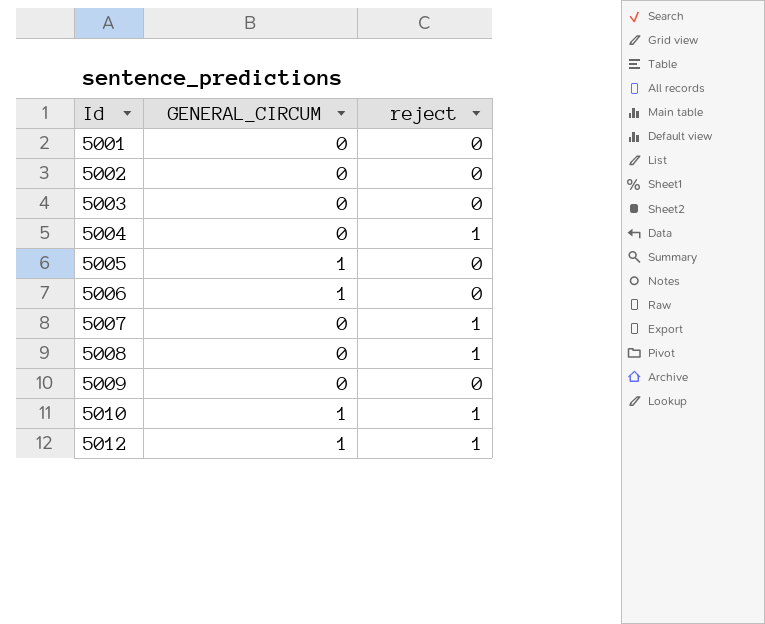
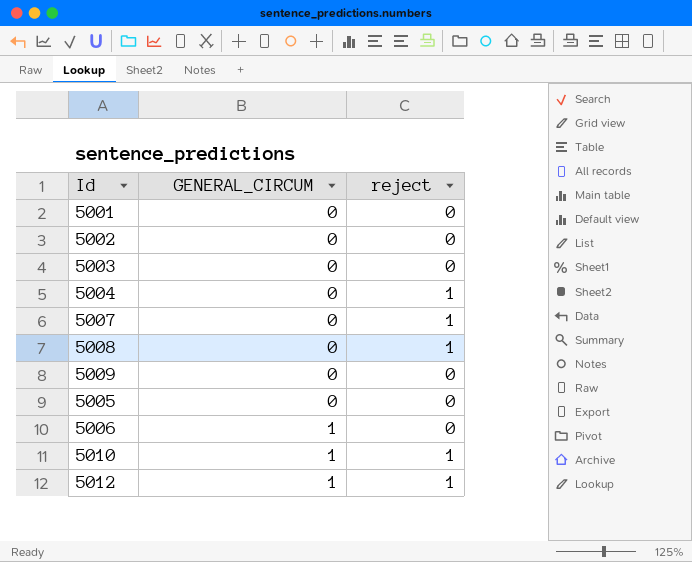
row order: Id ascending -> GENERAL_CIRCUM ascending
5005 | GENERAL_CIRCUM: 1 -> 0

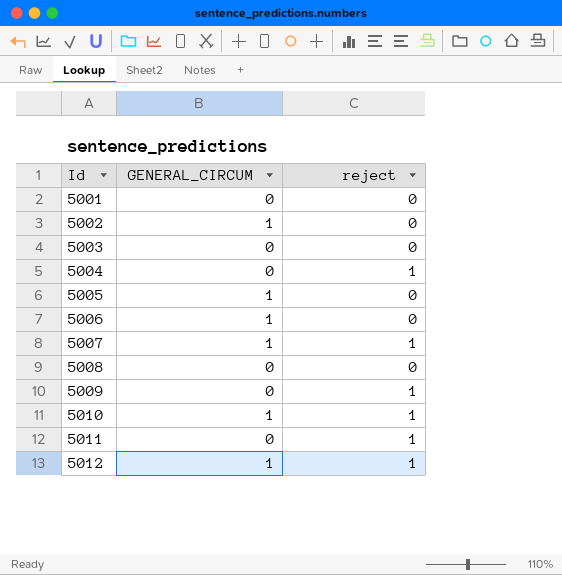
row order: GENERAL_CIRCUM ascending -> Id ascending
5002 | GENERAL_CIRCUM: 0 -> 1
5005 | GENERAL_CIRCUM: 0 -> 1
5007 | GENERAL_CIRCUM: 0 -> 1
5008 | reject: 1 -> 0
5009 | reject: 0 -> 1
row 5011: none -> 0 | 1

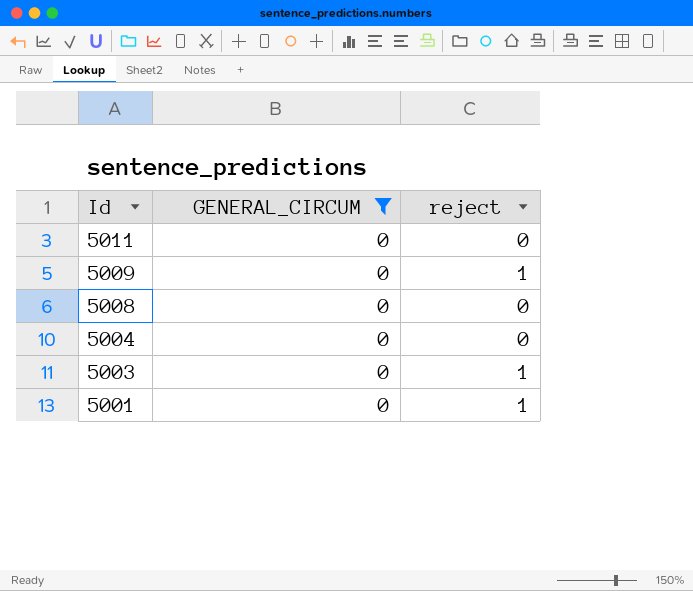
filter: none -> GENERAL_CIRCUM = 0
row order: Id ascending -> Id descending
5011 | reject: 1 -> 0
5004 | reject: 1 -> 0
5003 | reject: 0 -> 1
5001 | reject: 0 -> 1

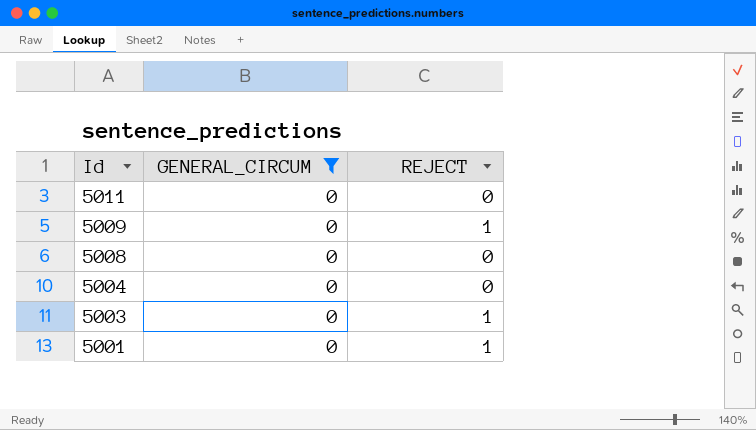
column name: reject -> REJECT

